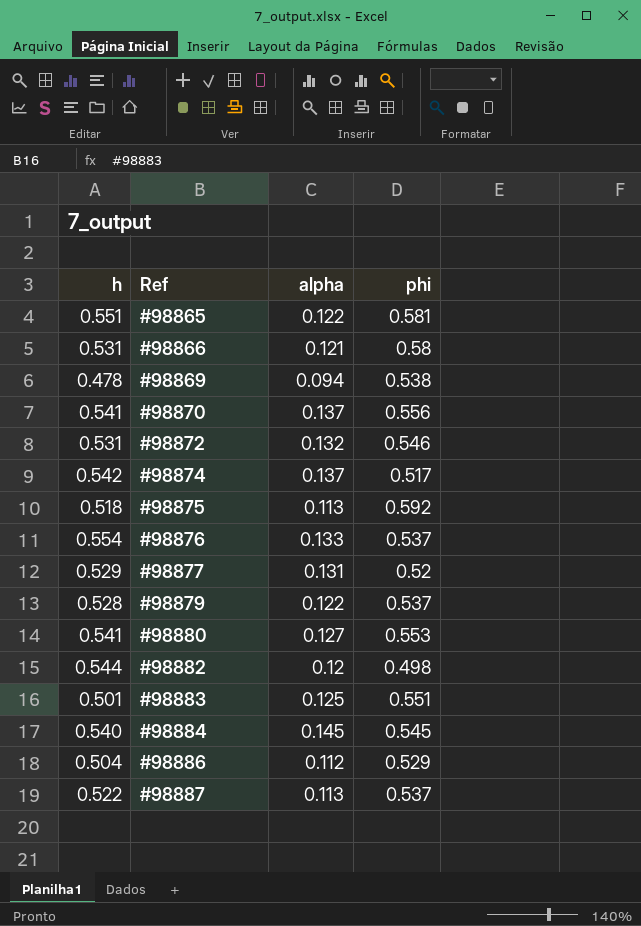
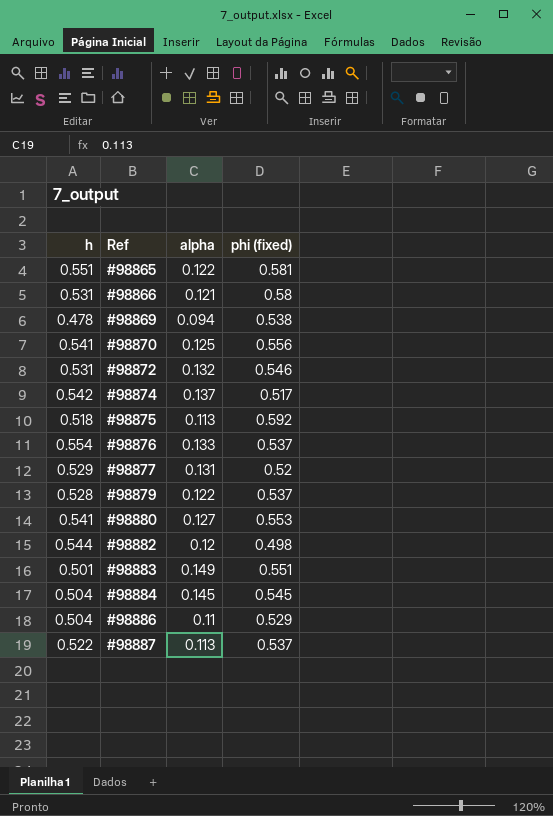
column name: phi -> phi (fixed)
#98870 | alpha: 0.137 -> 0.125
#98883 | alpha: 0.125 -> 0.149
#98884 | h: 0.540 -> 0.504
#98886 | alpha: 0.112 -> 0.11

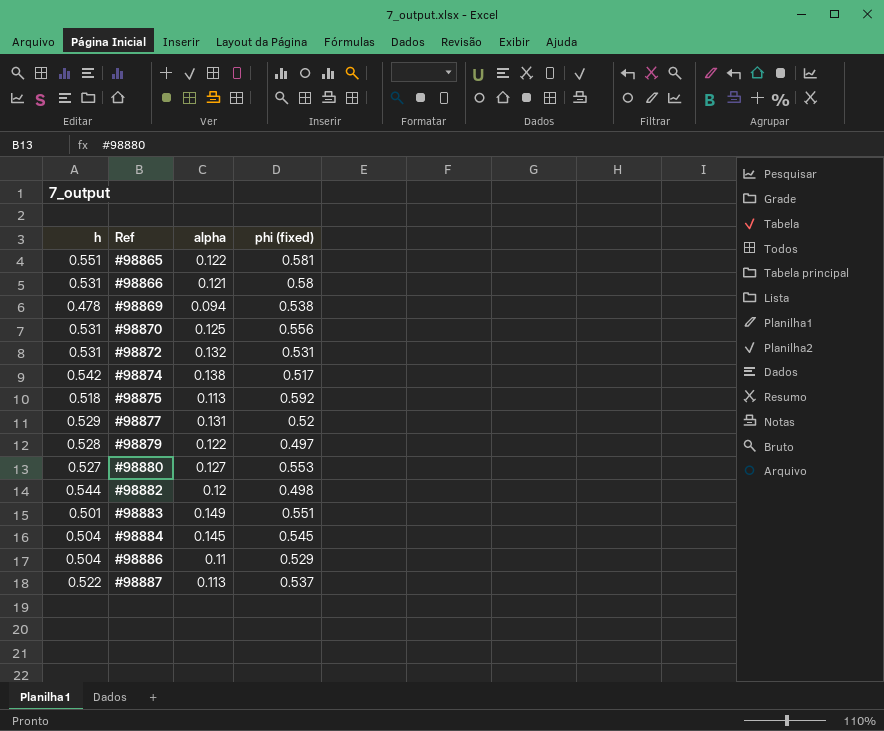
row #98876: 0.554 | 0.133 | 0.537 -> none
#98870 | h: 0.541 -> 0.531
#98872 | phi (fixed): 0.546 -> 0.531
#98874 | alpha: 0.137 -> 0.138
#98879 | phi (fixed): 0.537 -> 0.497
#98880 | h: 0.541 -> 0.527

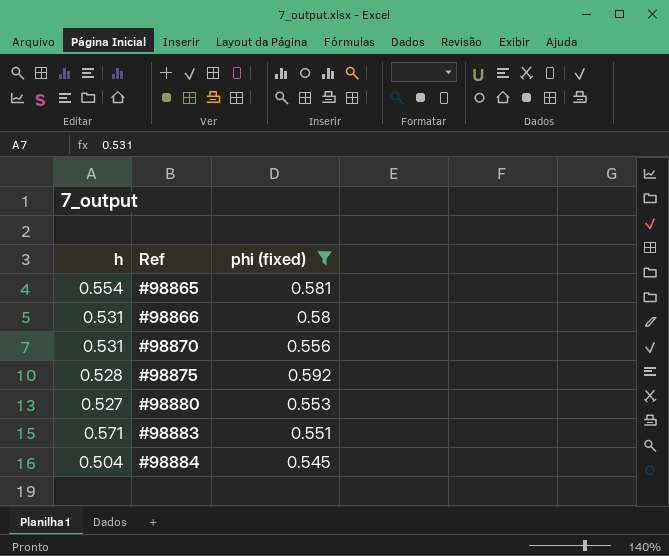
filter: none -> phi (fixed) >= 0.545
column alpha | position: 3 -> none
#98865 | h: 0.551 -> 0.554
#98875 | h: 0.518 -> 0.528
#98883 | h: 0.501 -> 0.571

